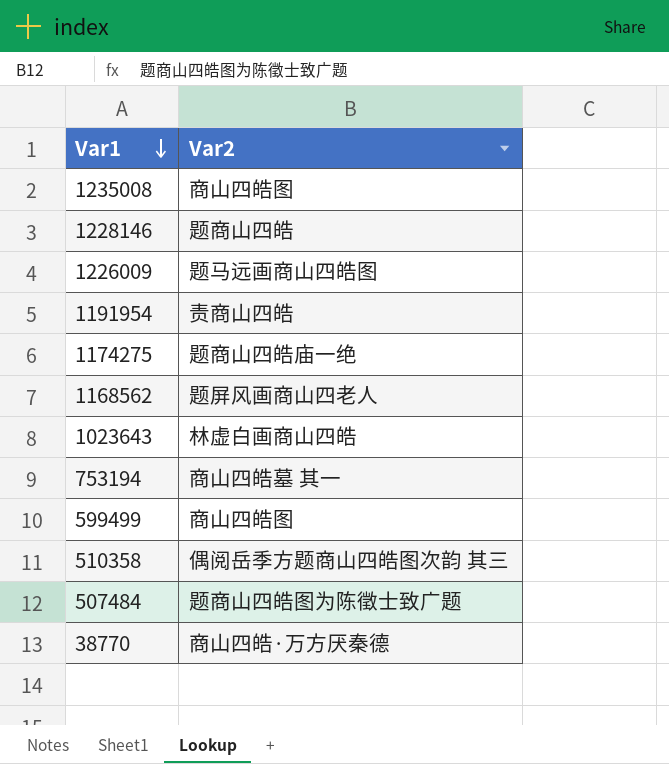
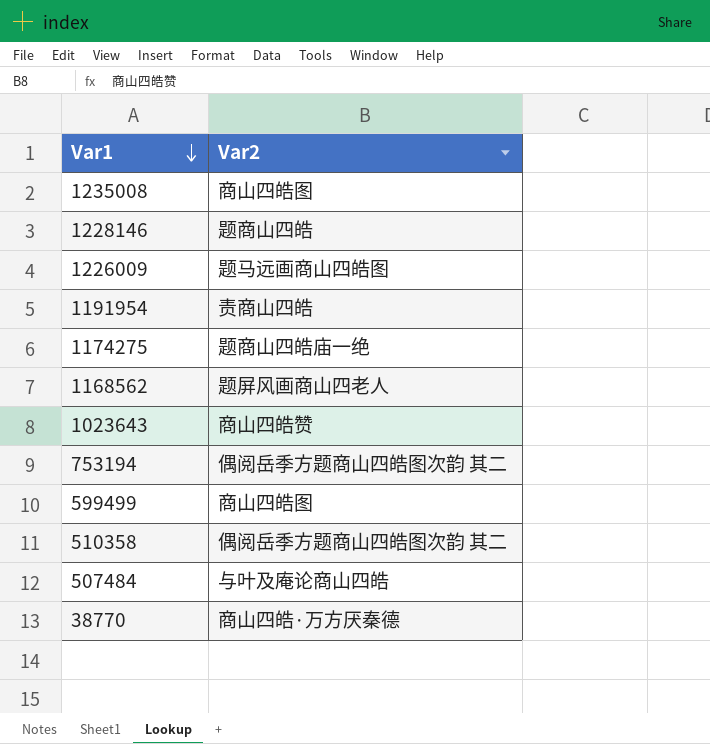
1023643 | Var2: 林虚白画商山四皓 -> 商山四皓赞
753194 | Var2: 商山四皓墓 其一 -> 偶阅岳季方题商山四皓图次韵 其二
510358 | Var2: 偶阅岳季方题商山四皓图次韵 其三 -> 偶阅岳季方题商山四皓图次韵 其二
507484 | Var2: 题商山四皓图为陈徵士致广题 -> 与叶及庵论商山四皓

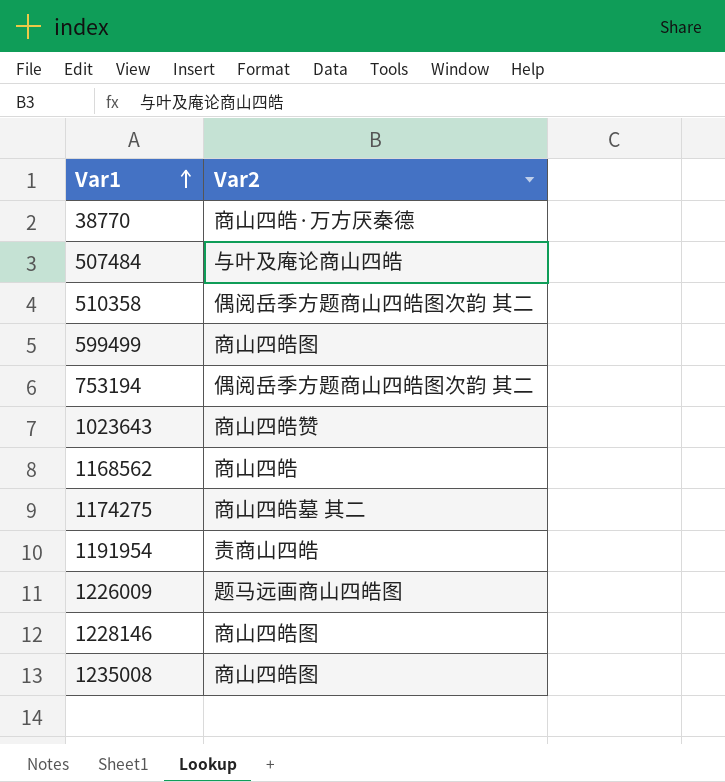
row order: Var1 descending -> Var1 ascending
1168562 | Var2: 题屏风画商山四老人 -> 商山四皓
1174275 | Var2: 题商山四皓庙一绝 -> 商山四皓墓 其二
1228146 | Var2: 题商山四皓 -> 商山四皓图

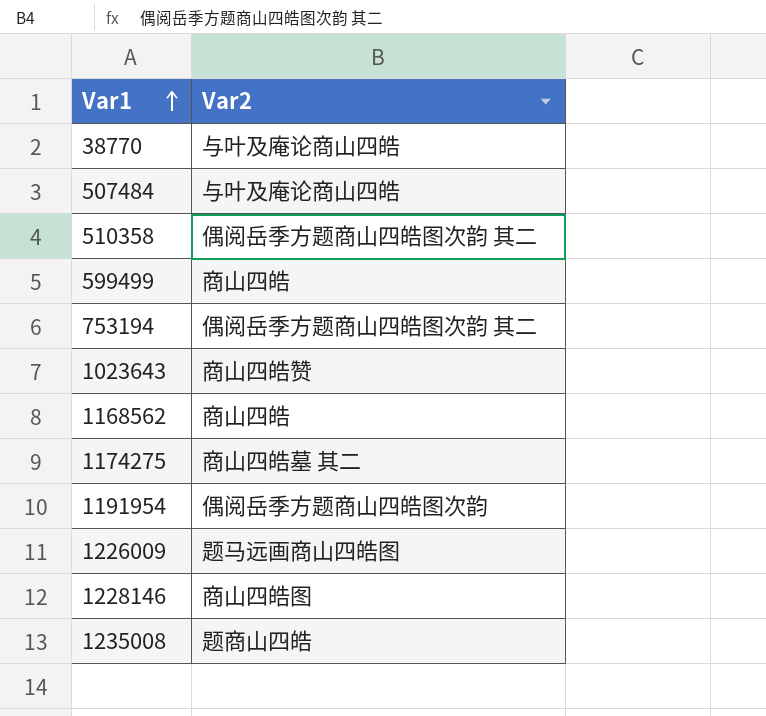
38770 | Var2: 商山四皓·万方厌秦德 -> 与叶及庵论商山四皓
599499 | Var2: 商山四皓图 -> 商山四皓
1191954 | Var2: 责商山四皓 -> 偶阅岳季方题商山四皓图次韵
1235008 | Var2: 商山四皓图 -> 题商山四皓

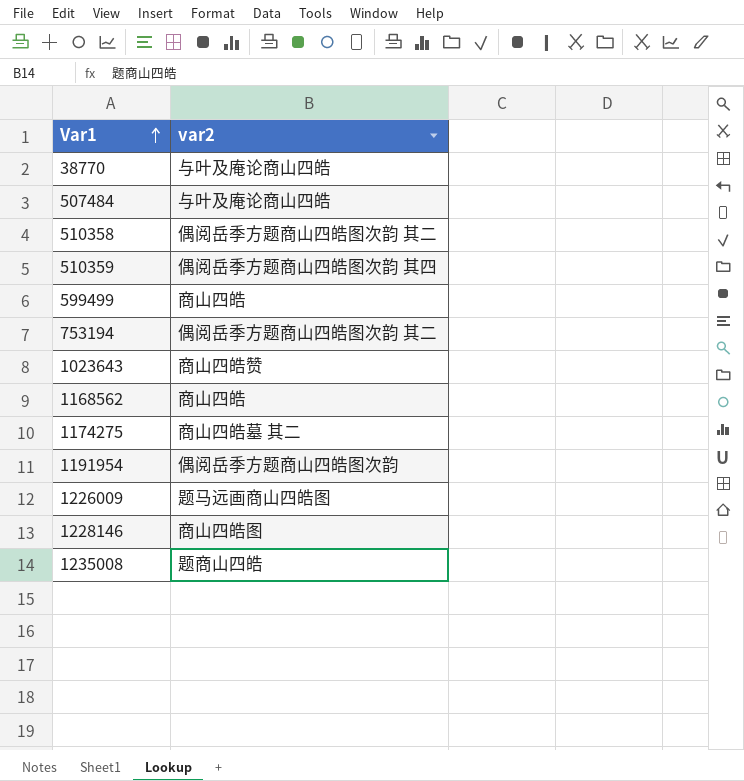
column name: Var2 -> var2
row 510359: none -> 偶阅岳季方题商山四皓图次韵 其四

